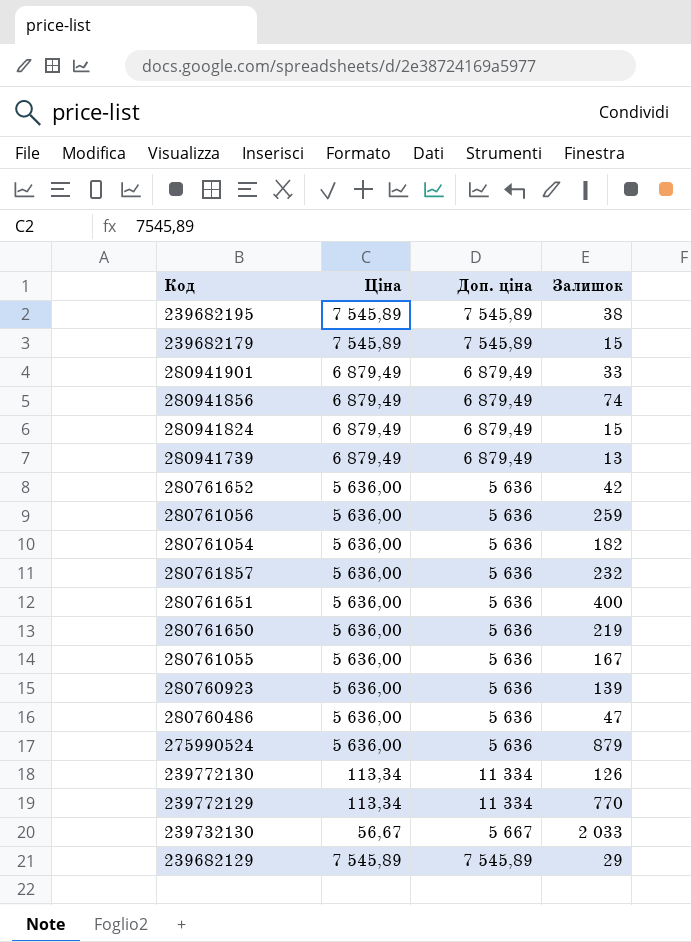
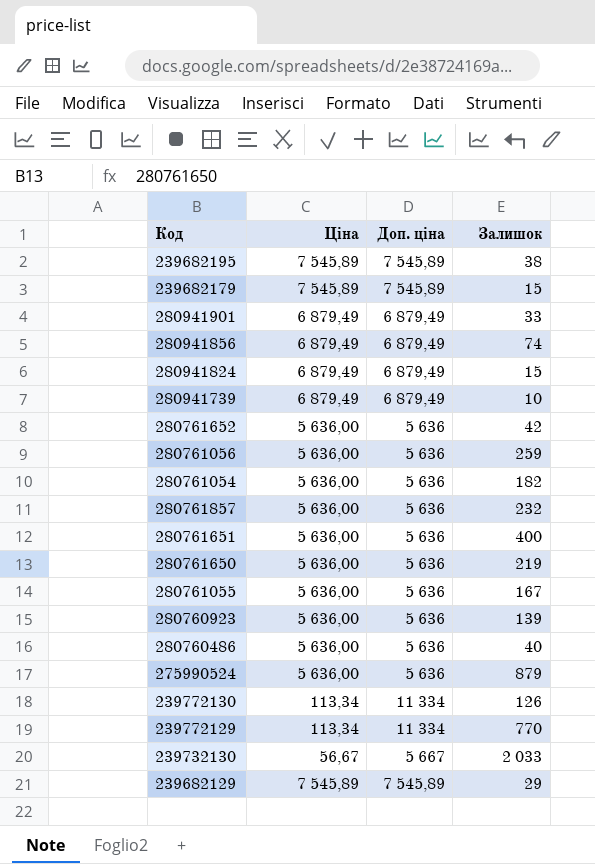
280941739 | Залишок: 13 -> 10
280760486 | Залишок: 47 -> 40

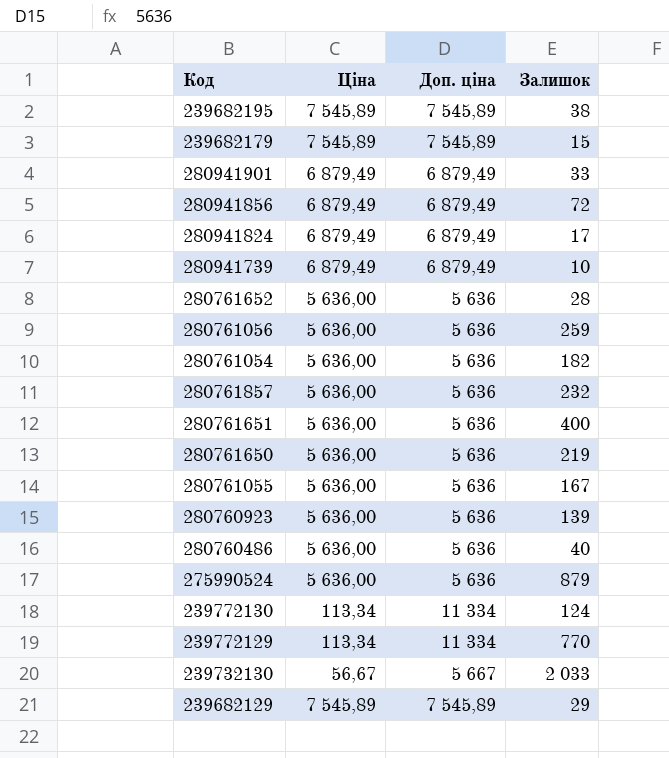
280941856 | Залишок: 74 -> 72
280941824 | Залишок: 15 -> 17
280761652 | Залишок: 42 -> 28
239772130 | Залишок: 126 -> 124

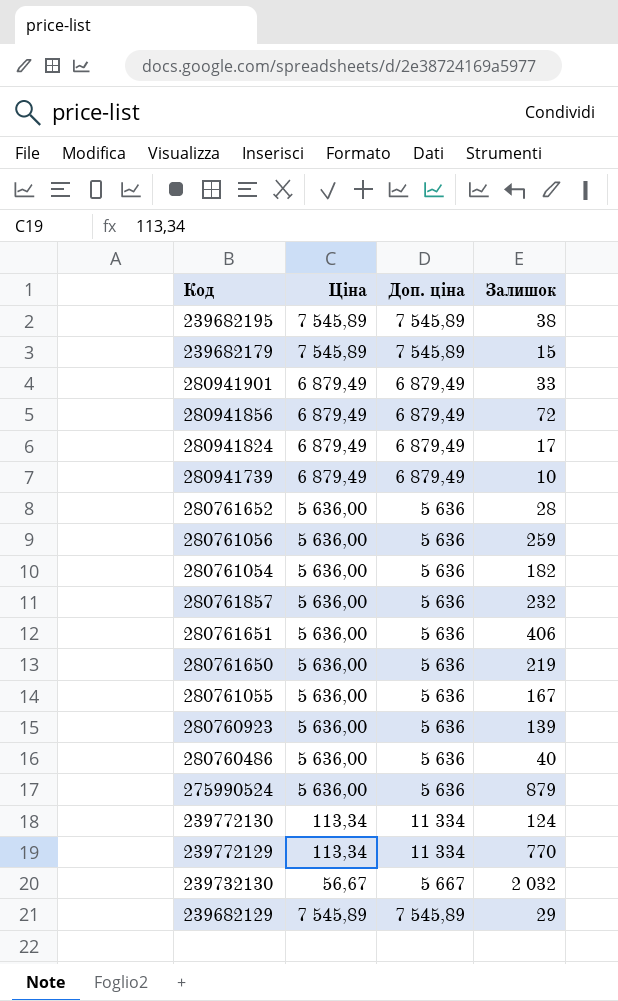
280761651 | Залишок: 400 -> 406
239732130 | Залишок: 2 033 -> 2 032

